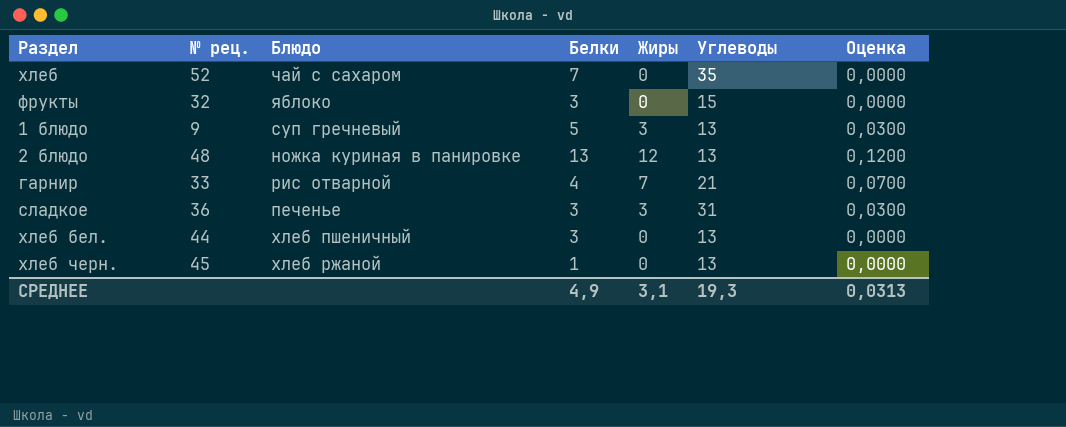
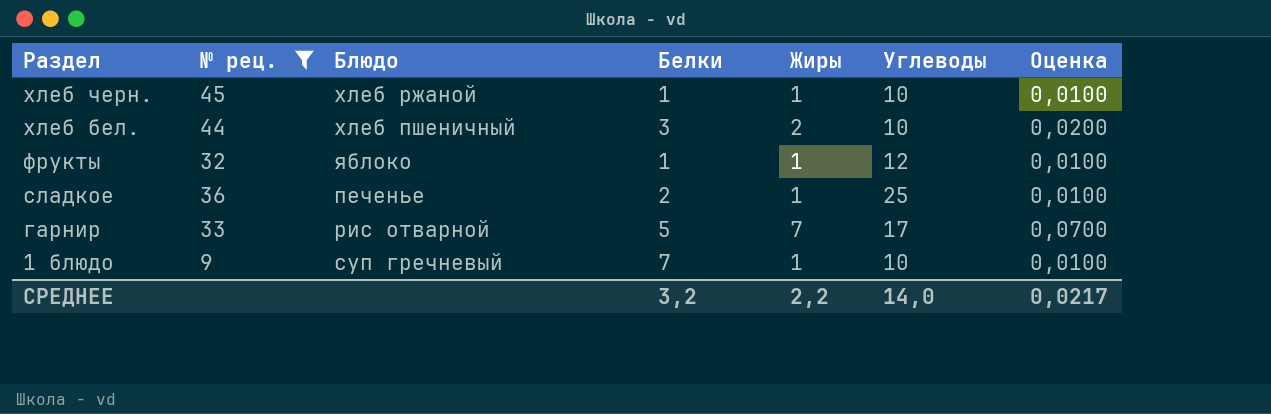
filter: none -> № рец. <= 45
row order: none -> Раздел descending
хлеб черн. | Жиры: 0 -> 1
хлеб черн. | Углеводы: 13 -> 10
хлеб черн. | Оценка: 0,0000 -> 0,0100
хлеб бел. | Жиры: 0 -> 2
хлеб бел. | Углеводы: 13 -> 10
хлеб бел. | Оценка: 0,0000 -> 0,0200
фрукты | Белки: 3 -> 1
фрукты | Жиры: 0 -> 1
фрукты | Углеводы: 15 -> 12
фрукты | Оценка: 0,0000 -> 0,0100
сладкое | Белки: 3 -> 2
сладкое | Жиры: 3 -> 1
сладкое | Углеводы: 31 -> 25
сладкое | Оценка: 0,0300 -> 0,0100
гарнир | Белки: 4 -> 5
гарнир | Углеводы: 21 -> 17
1 блюдо | Белки: 5 -> 7
1 блюдо | Жиры: 3 -> 1
1 блюдо | Углеводы: 13 -> 10
1 блюдо | Оценка: 0,0300 -> 0,0100
СРЕДНЕЕ | Белки: 4,9 -> 3,2
СРЕДНЕЕ | Жиры: 3,1 -> 2,2
СРЕДНЕЕ | Углеводы: 19,3 -> 14,0
СРЕДНЕЕ | Оценка: 0,0313 -> 0,0217

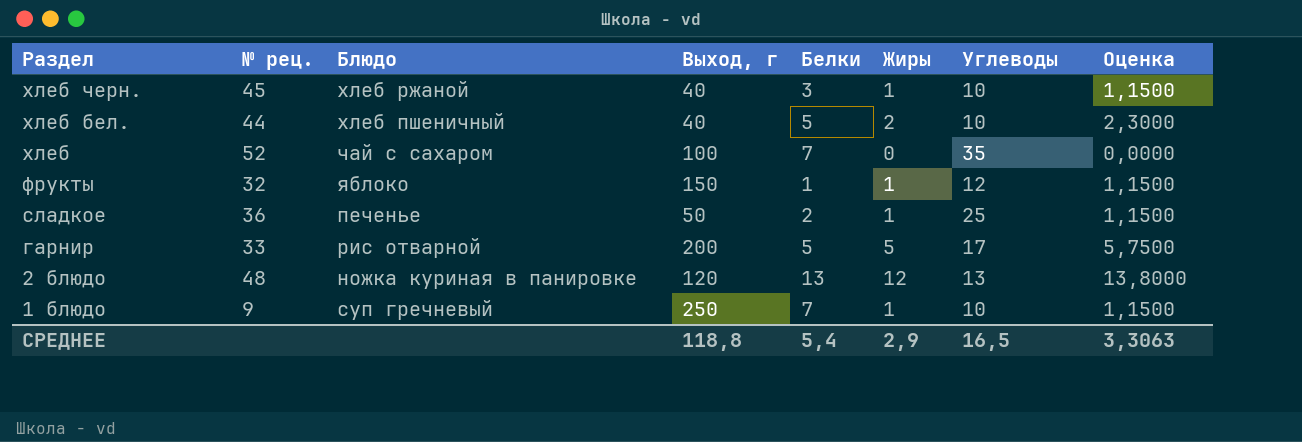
filter: № рец. <= 45 -> none
column Выход, г | position: none -> 4
column Оценка | formula: [Жиры] * 0,01 -> [Жиры] * 1,15
хлеб черн. | Белки: 1 -> 3
хлеб бел. | Белки: 3 -> 5
гарнир | Жиры: 7 -> 5
СРЕДНЕЕ | Белки: 3,2 -> 5,4
СРЕДНЕЕ | Жиры: 2,2 -> 2,9
СРЕДНЕЕ | Углеводы: 14,0 -> 16,5
СРЕДНЕЕ | Оценка: 0,0217 -> 3,3063

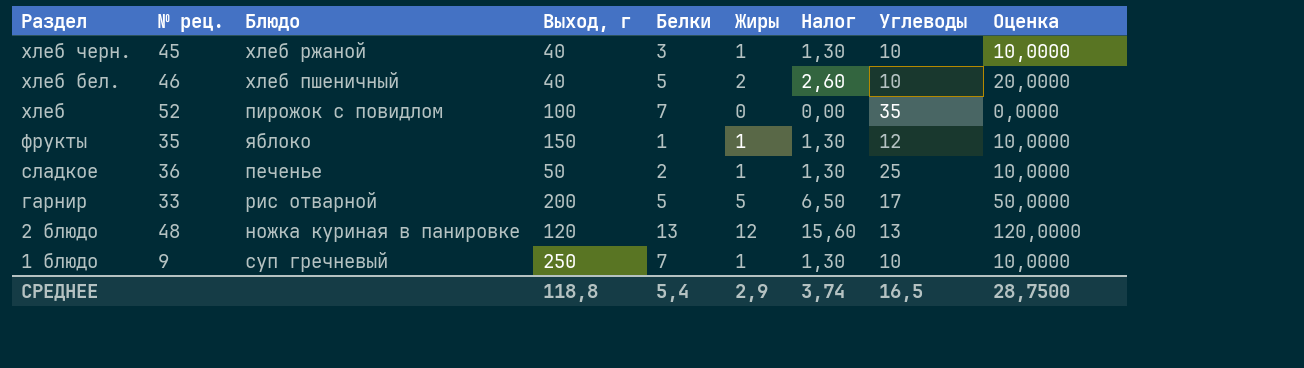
column Налог | formula: none -> [Жиры] * 1,3
column Оценка | formula: [Жиры] * 1,15 -> [Жиры] * 10
хлеб бел. | № рец.: 44 -> 46
хлеб | Блюдо: чай с сахаром -> пирожок с повидлом
фрукты | № рец.: 32 -> 35
СРЕДНЕЕ | Оценка: 3,3063 -> 28,7500

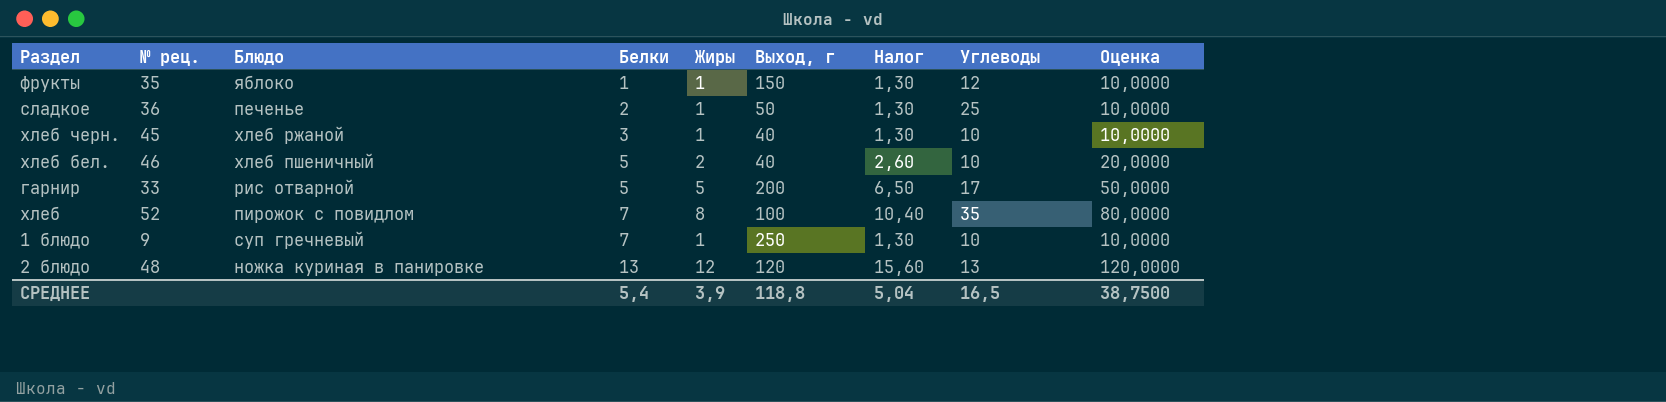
row order: Раздел descending -> Белки ascending
column Выход, г | position: 4 -> 6
хлеб | Жиры: 0 -> 8
хлеб | Налог: 0,00 -> 10,40
хлеб | Оценка: 0,0000 -> 80,0000
СРЕДНЕЕ | Жиры: 2,9 -> 3,9
СРЕДНЕЕ | Налог: 3,74 -> 5,04
СРЕДНЕЕ | Оценка: 28,7500 -> 38,7500

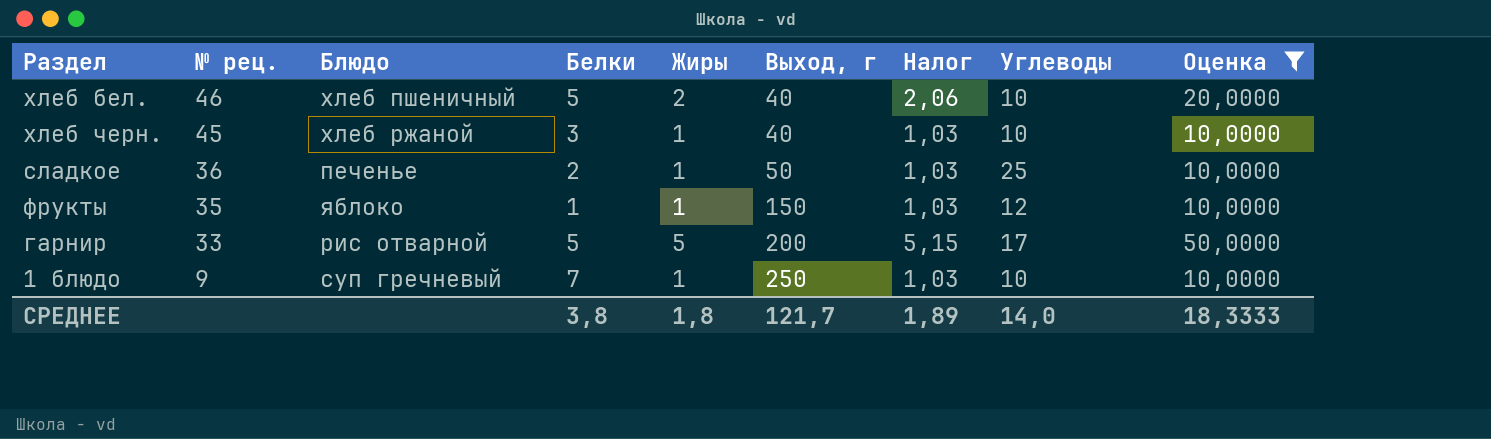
filter: none -> Оценка <= 50,0000
row order: Белки ascending -> № рец. descending
column Налог | formula: [Жиры] * 1,3 -> [Жиры] * 1,03
СРЕДНЕЕ | Белки: 5,4 -> 3,8
СРЕДНЕЕ | Жиры: 3,9 -> 1,8
СРЕДНЕЕ | Выход, г: 118,8 -> 121,7
СРЕДНЕЕ | Налог: 5,04 -> 1,89
СРЕДНЕЕ | Углеводы: 16,5 -> 14,0
СРЕДНЕЕ | Оценка: 38,7500 -> 18,3333

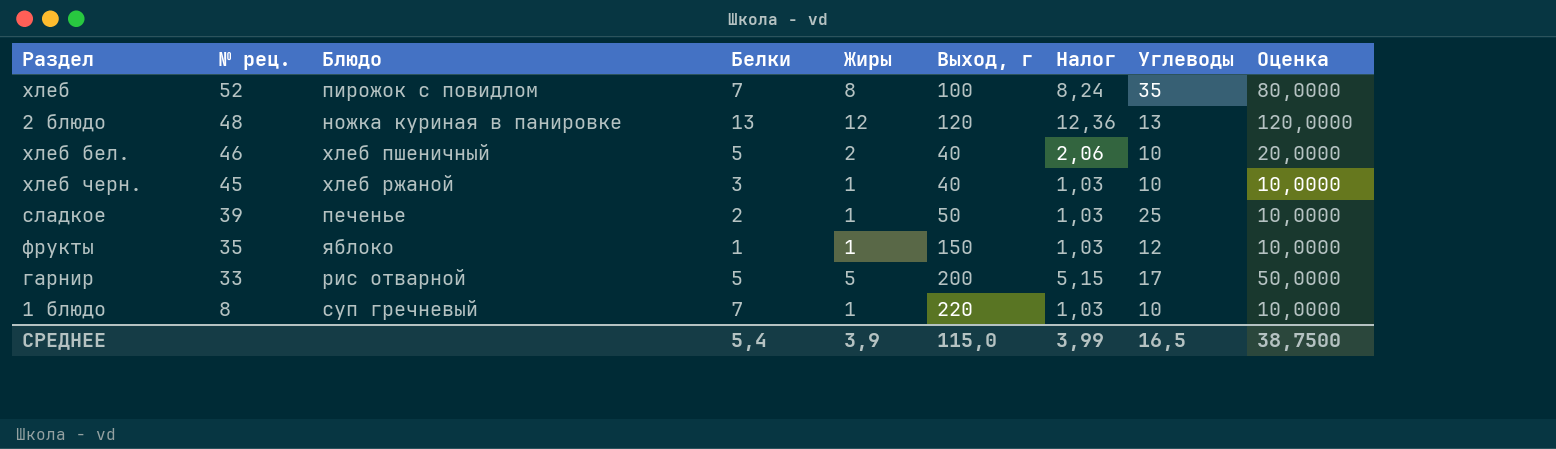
filter: Оценка <= 50,0000 -> none
сладкое | № рец.: 36 -> 39
1 блюдо | № рец.: 9 -> 8
1 блюдо | Выход, г: 250 -> 220
СРЕДНЕЕ | Белки: 3,8 -> 5,4
СРЕДНЕЕ | Жиры: 1,8 -> 3,9
СРЕДНЕЕ | Выход, г: 121,7 -> 115,0
СРЕДНЕЕ | Налог: 1,89 -> 3,99
СРЕДНЕЕ | Углеводы: 14,0 -> 16,5
СРЕДНЕЕ | Оценка: 18,3333 -> 38,7500

